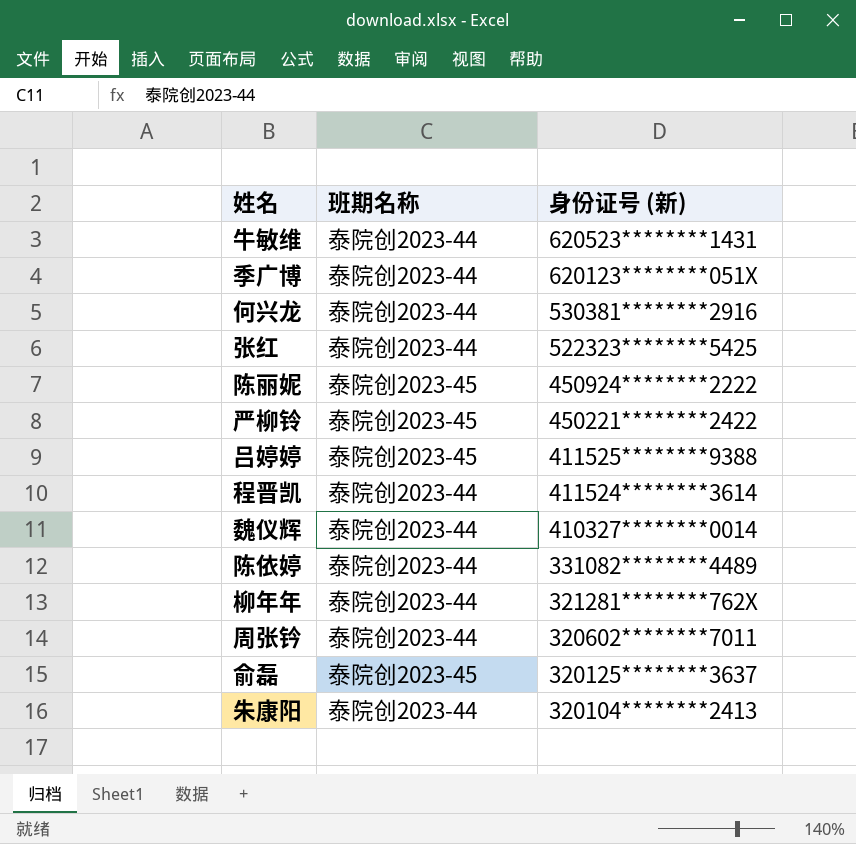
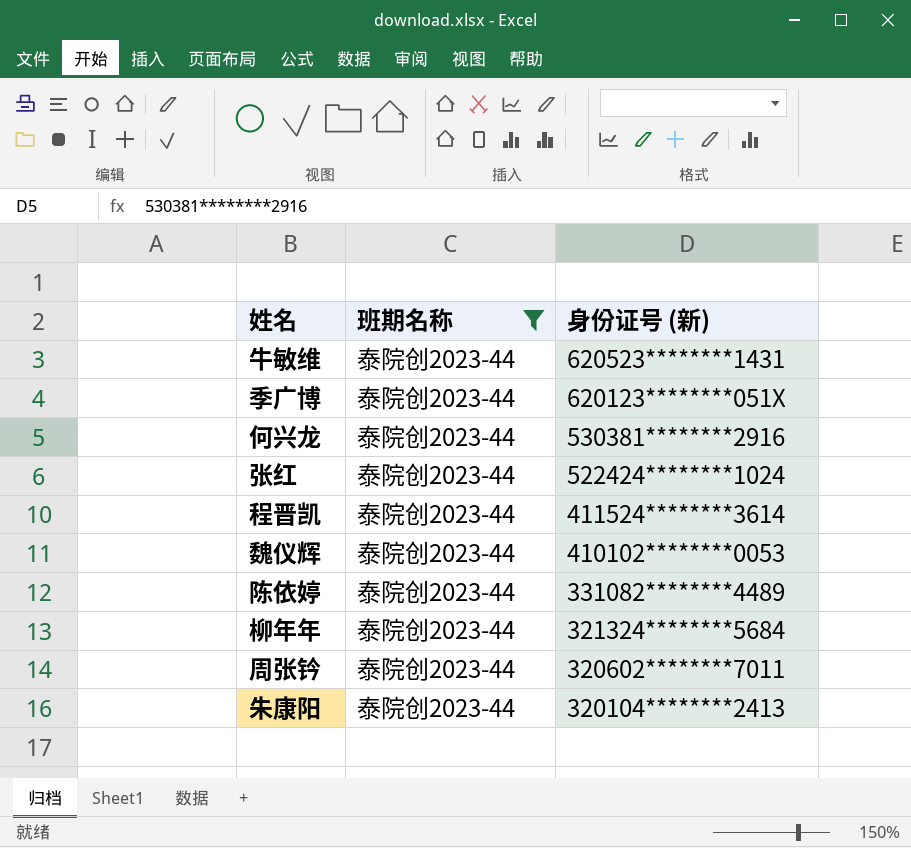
filter: none -> 班期名称 = 泰院创2023-44
张红 | 身份证号 (新): 522323********5425 -> 522424********1024
魏仪辉 | 身份证号 (新): 410327********0014 -> 410102********0053
柳年年 | 身份证号 (新): 321281********762X -> 321324********5684

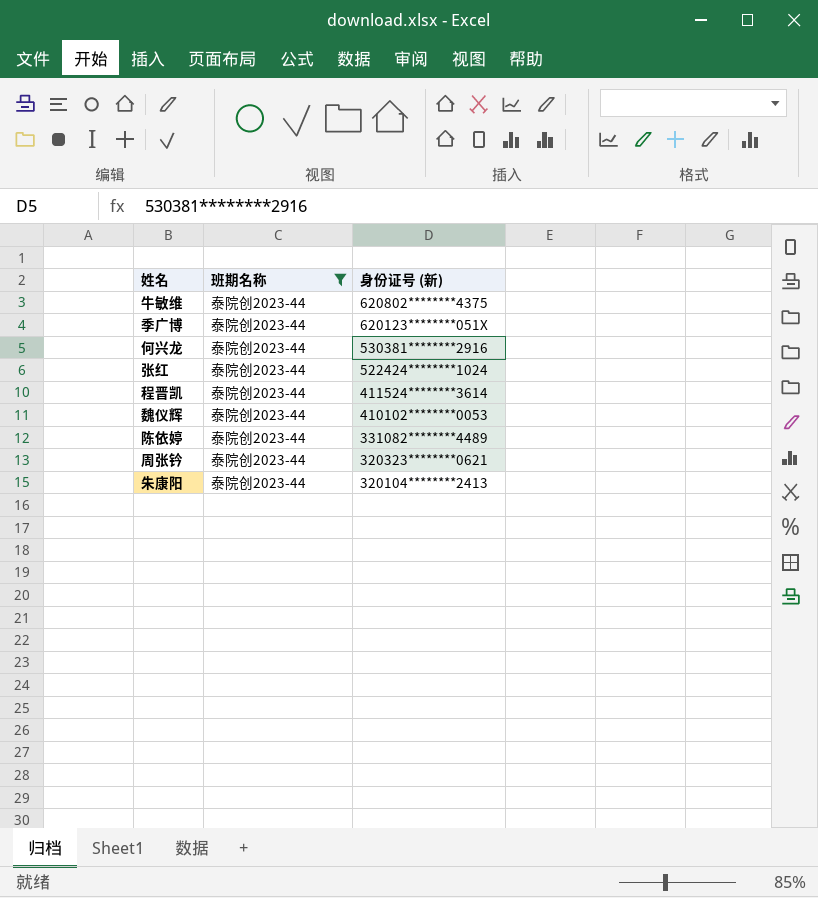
row 柳年年: 泰院创2023-44 | 321324********5684 -> none
牛敏维 | 身份证号 (新): 620523********1431 -> 620802********4375
周张钤 | 身份证号 (新): 320602********7011 -> 320323********0621

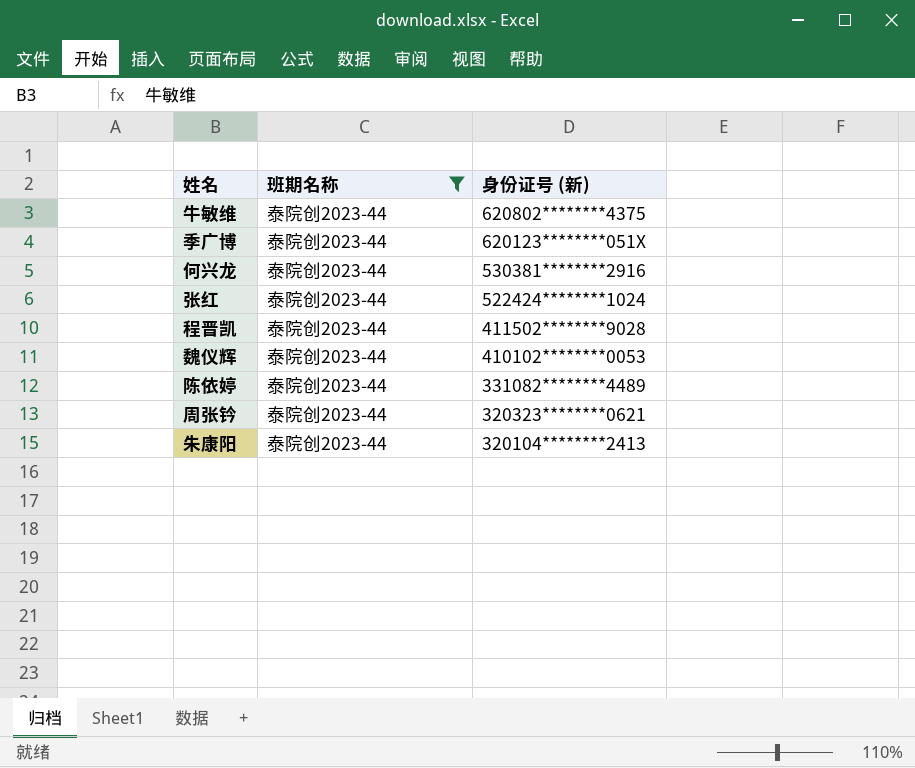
程晋凯 | 身份证号 (新): 411524********3614 -> 411502********9028

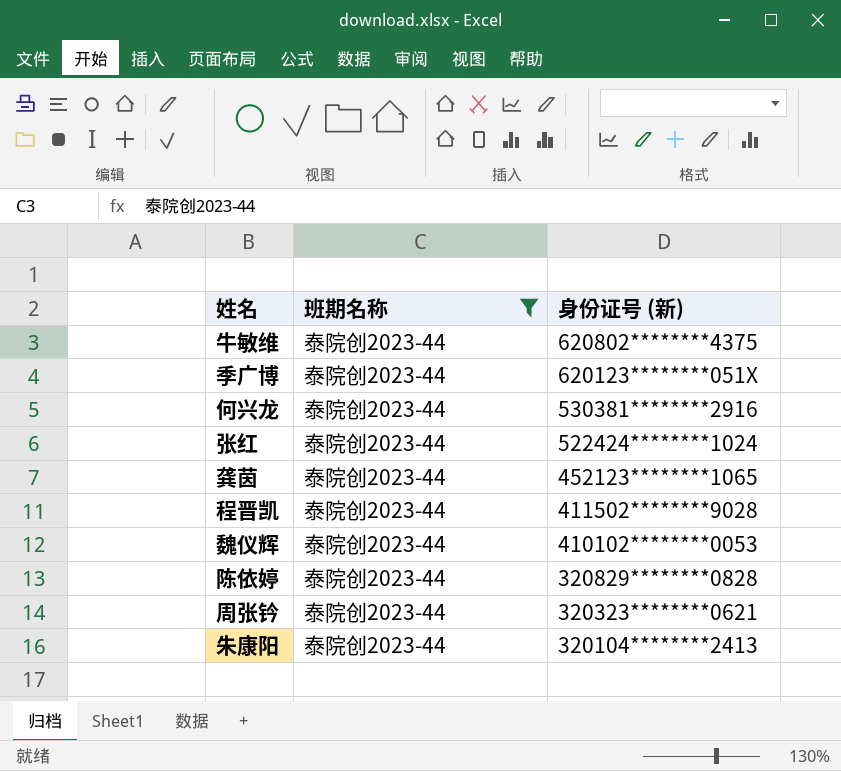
row 龚茵: none -> 泰院创2023-44 | 452123********1065
陈依婷 | 身份证号 (新): 331082********4489 -> 320829********0828

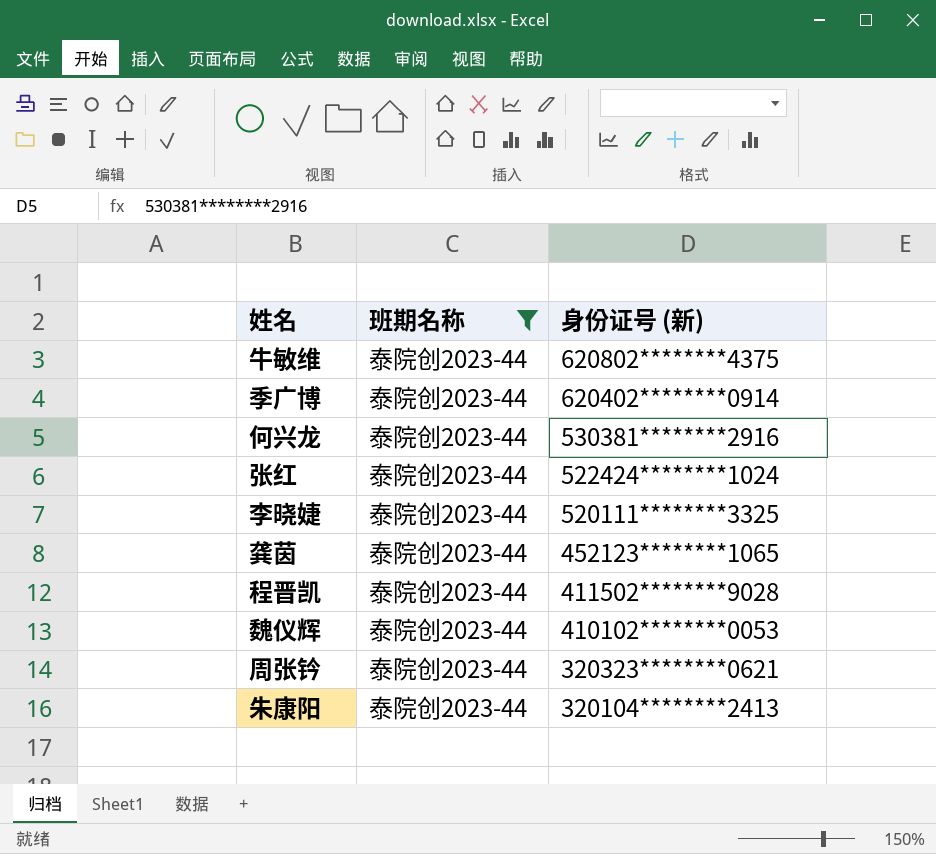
row 陈依婷: 泰院创2023-44 | 320829********0828 -> none
季广博 | 身份证号 (新): 620123********051X -> 620402********0914
row 李晓婕: none -> 泰院创2023-44 | 520111********3325

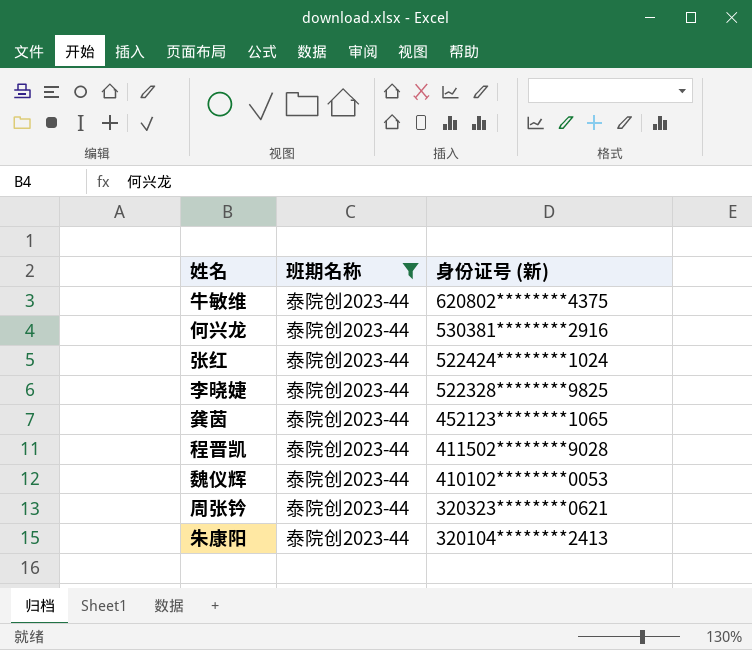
row 季广博: 泰院创2023-44 | 620402********0914 -> none
李晓婕 | 身份证号 (新): 520111********3325 -> 522328********9825

